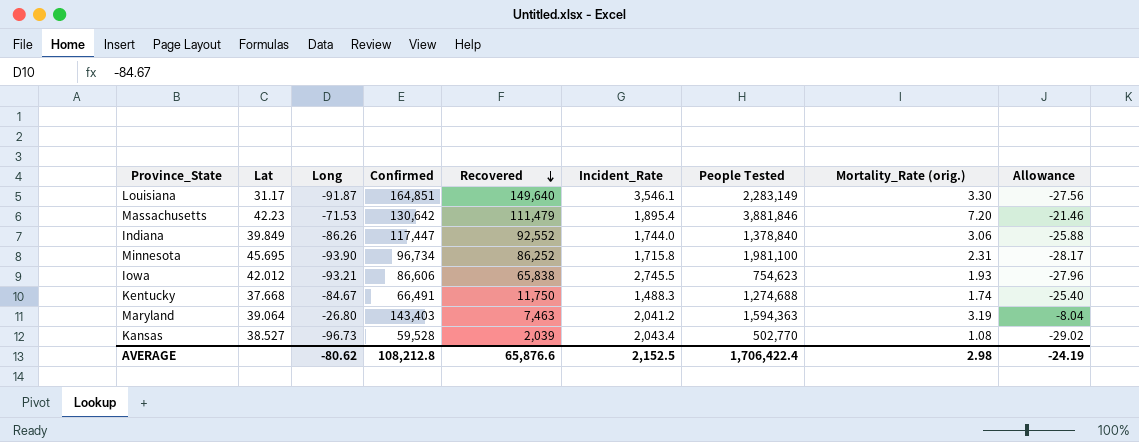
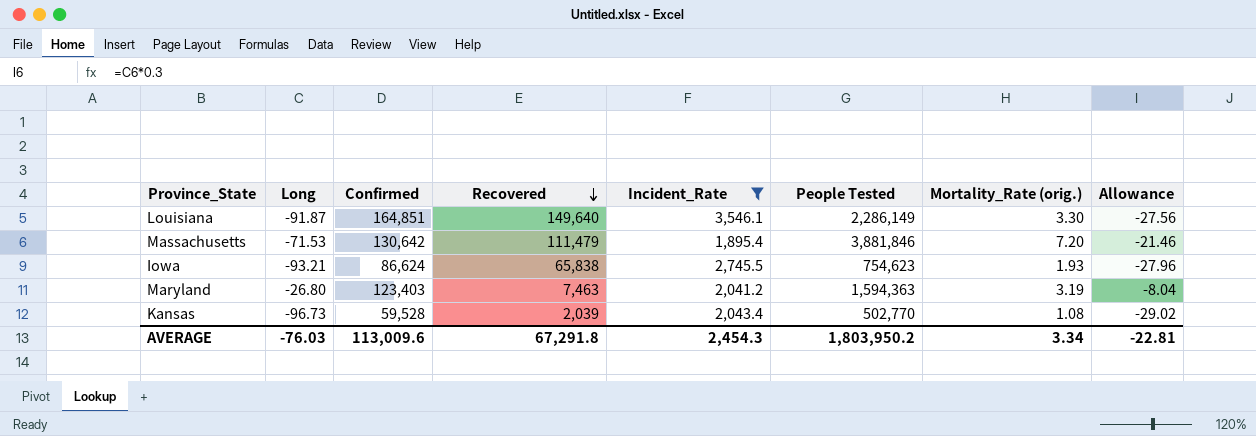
filter: none -> Incident_Rate >= 1,895.4
column Lat | position: 2 -> none
Louisiana | People Tested: 2,283,149 -> 2,286,149
Iowa | Confirmed: 86,606 -> 86,624
Maryland | Confirmed: 143,403 -> 123,403
AVERAGE | Long: -80.62 -> -76.03
AVERAGE | Confirmed: 108,212.8 -> 113,009.6
AVERAGE | Recovered: 65,876.6 -> 67,291.8
AVERAGE | Incident_Rate: 2,152.5 -> 2,454.3
AVERAGE | People Tested: 1,706,422.4 -> 1,803,950.2
AVERAGE | Mortality_Rate (orig.): 2.98 -> 3.34
AVERAGE | Allowance: -24.19 -> -22.81

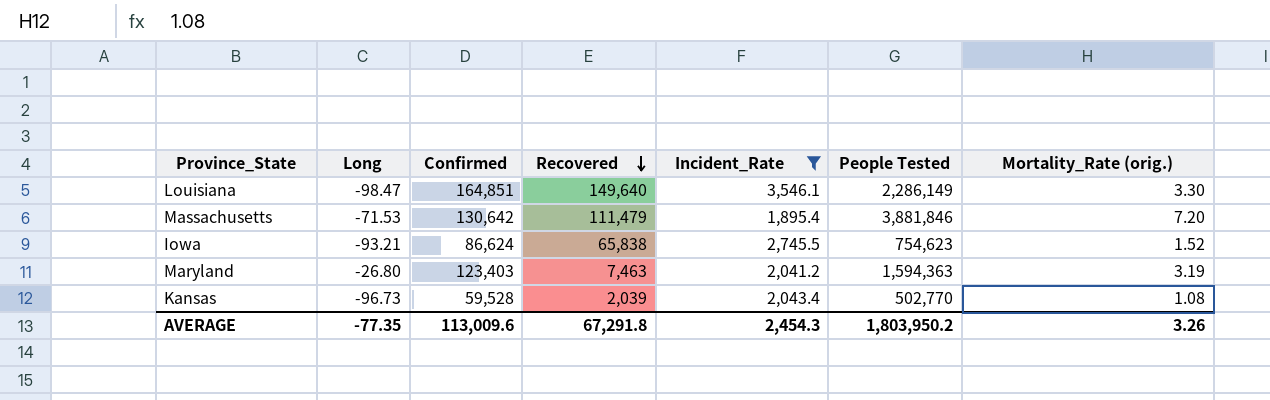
column Allowance | formula: [Long] * 0.3 -> none
Louisiana | Long: -91.87 -> -98.47
Iowa | Mortality_Rate (orig.): 1.93 -> 1.52
AVERAGE | Long: -76.03 -> -77.35
AVERAGE | Mortality_Rate (orig.): 3.34 -> 3.26

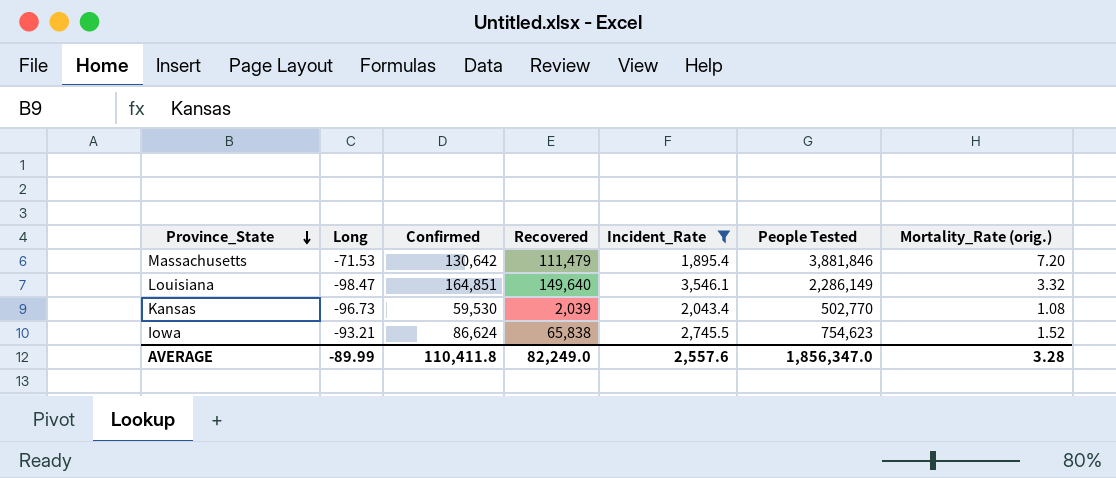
row order: Recovered descending -> Province_State descending
row Maryland: -26.80 | 123,403 | 7,463 | 2,041.2 | 1,594,363 | 3.19 -> none
Louisiana | Mortality_Rate (orig.): 3.30 -> 3.32
Kansas | Confirmed: 59,528 -> 59,530
AVERAGE | Long: -77.35 -> -89.99
AVERAGE | Confirmed: 113,009.6 -> 110,411.8
AVERAGE | Recovered: 67,291.8 -> 82,249.0
AVERAGE | Incident_Rate: 2,454.3 -> 2,557.6
AVERAGE | People Tested: 1,803,950.2 -> 1,856,347.0
AVERAGE | Mortality_Rate (orig.): 3.26 -> 3.28

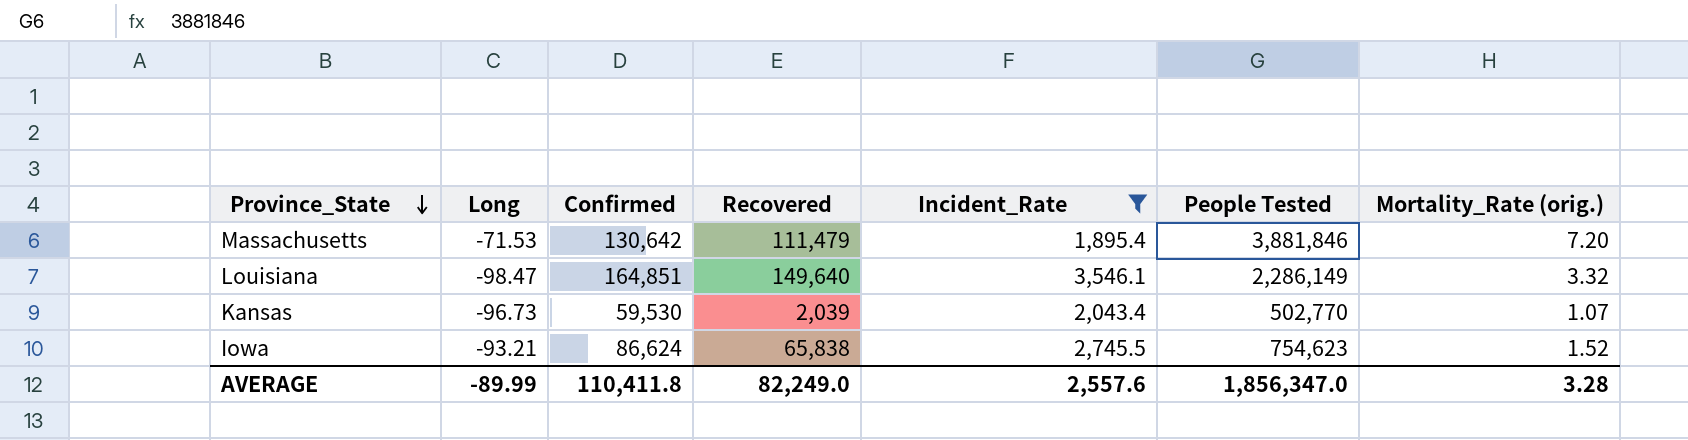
Kansas | Mortality_Rate (orig.): 1.08 -> 1.07

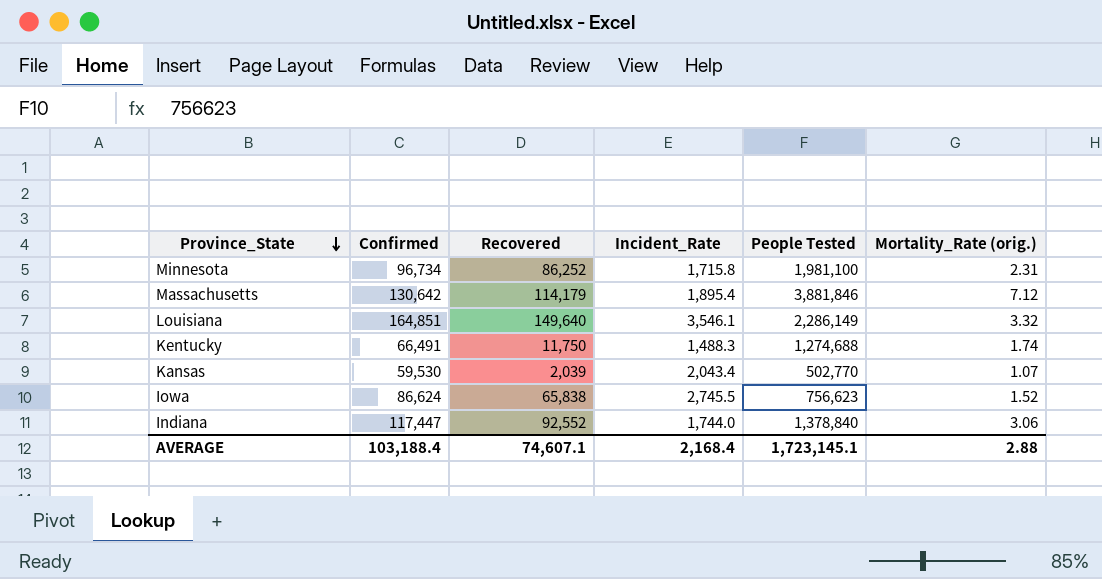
filter: Incident_Rate >= 1,895.4 -> none
column Long | position: 2 -> none
Massachusetts | Recovered: 111,479 -> 114,179
Massachusetts | Mortality_Rate (orig.): 7.20 -> 7.12
Iowa | People Tested: 754,623 -> 756,623
AVERAGE | Confirmed: 110,411.8 -> 103,188.4
AVERAGE | Recovered: 82,249.0 -> 74,607.1
AVERAGE | Incident_Rate: 2,557.6 -> 2,168.4
AVERAGE | People Tested: 1,856,347.0 -> 1,723,145.1
AVERAGE | Mortality_Rate (orig.): 3.28 -> 2.88

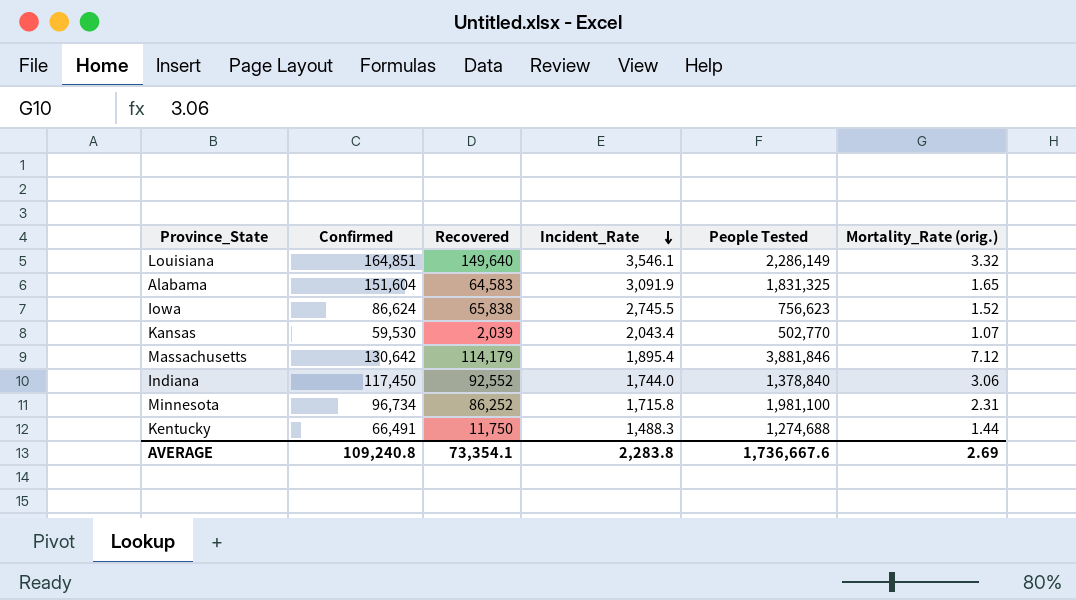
row order: Province_State descending -> Incident_Rate descending
row Alabama: none -> 151,604 | 64,583 | 3,091.9 | 1,831,325 | 1.65
Indiana | Confirmed: 117,447 -> 117,450
Kentucky | Mortality_Rate (orig.): 1.74 -> 1.44
AVERAGE | Confirmed: 103,188.4 -> 109,240.8
AVERAGE | Recovered: 74,607.1 -> 73,354.1
AVERAGE | Incident_Rate: 2,168.4 -> 2,283.8
AVERAGE | People Tested: 1,723,145.1 -> 1,736,667.6
AVERAGE | Mortality_Rate (orig.): 2.88 -> 2.69

